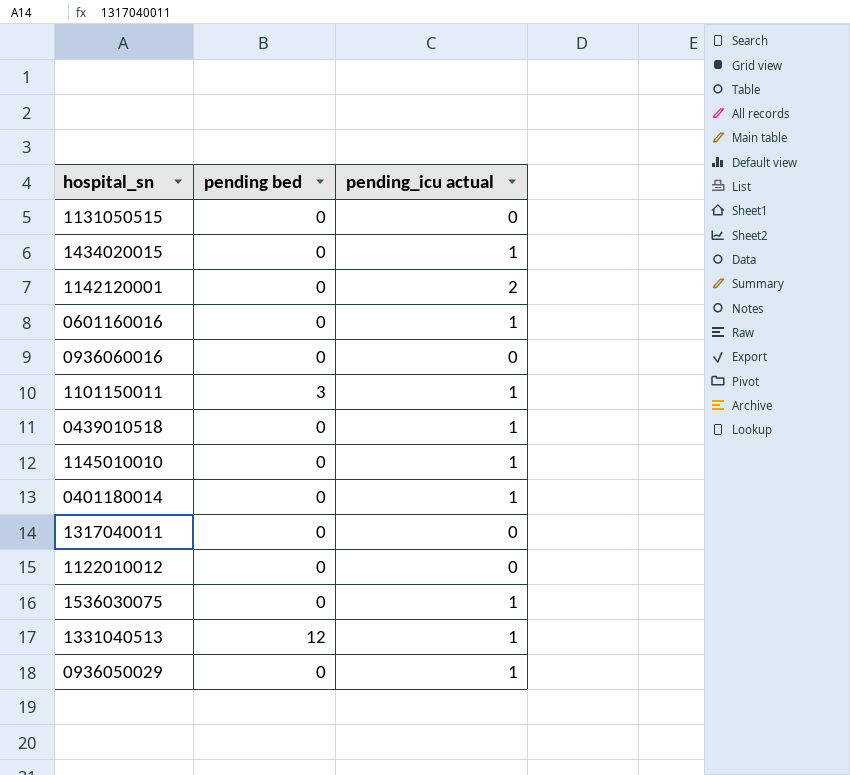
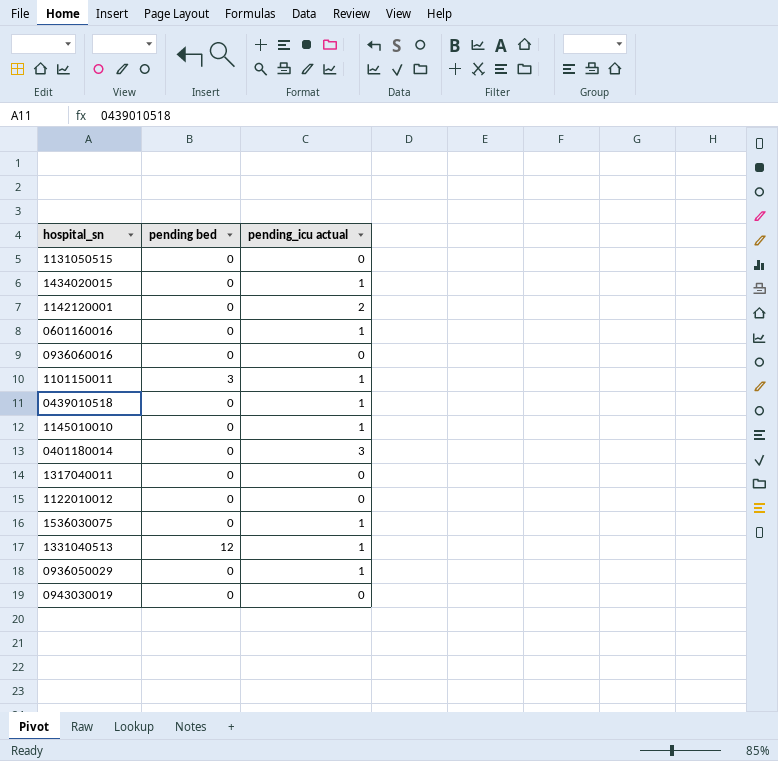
0401180014 | pending_icu actual: 1 -> 3
row 0943030019: none -> 0 | 0

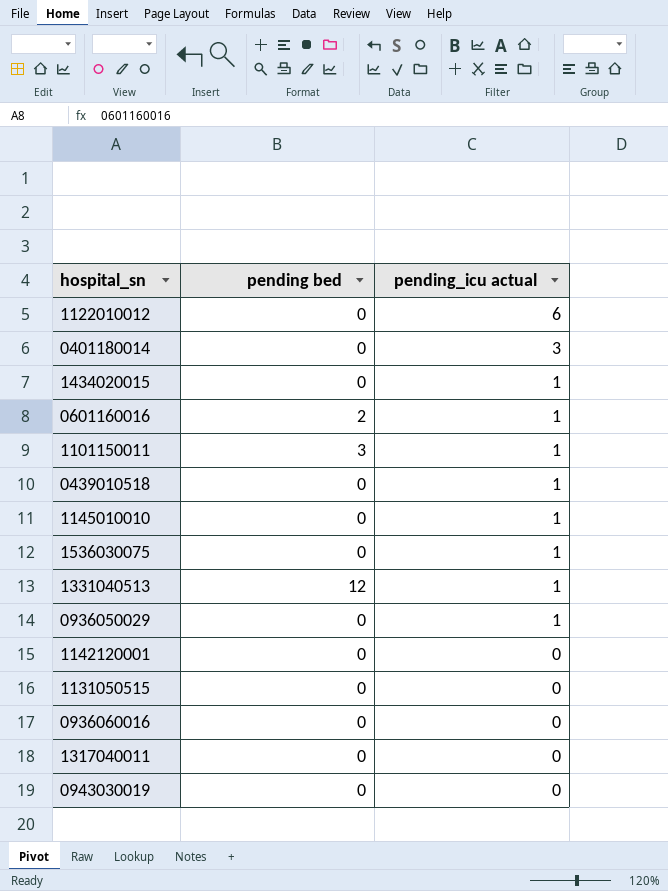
row order: none -> pending_icu actual descending
1122010012 | pending_icu actual: 0 -> 6
0601160016 | pending bed: 0 -> 2
1142120001 | pending_icu actual: 2 -> 0

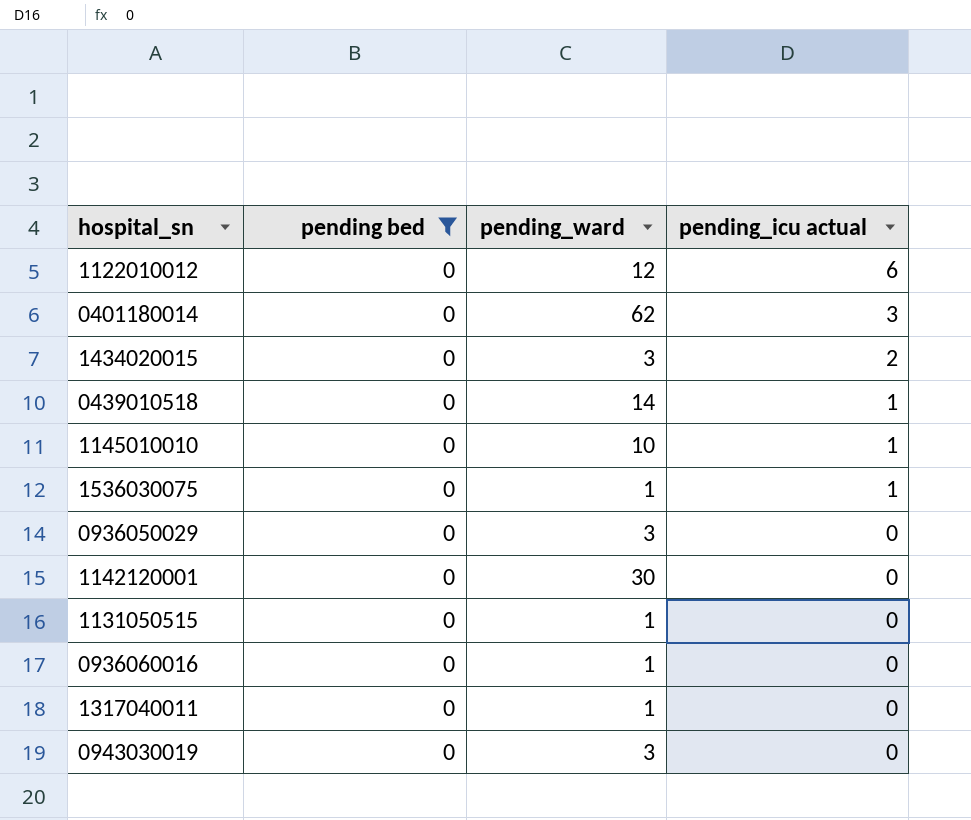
filter: none -> pending bed = 0
column pending_ward | position: none -> 3
1434020015 | pending_icu actual: 1 -> 2
0936050029 | pending_icu actual: 1 -> 0

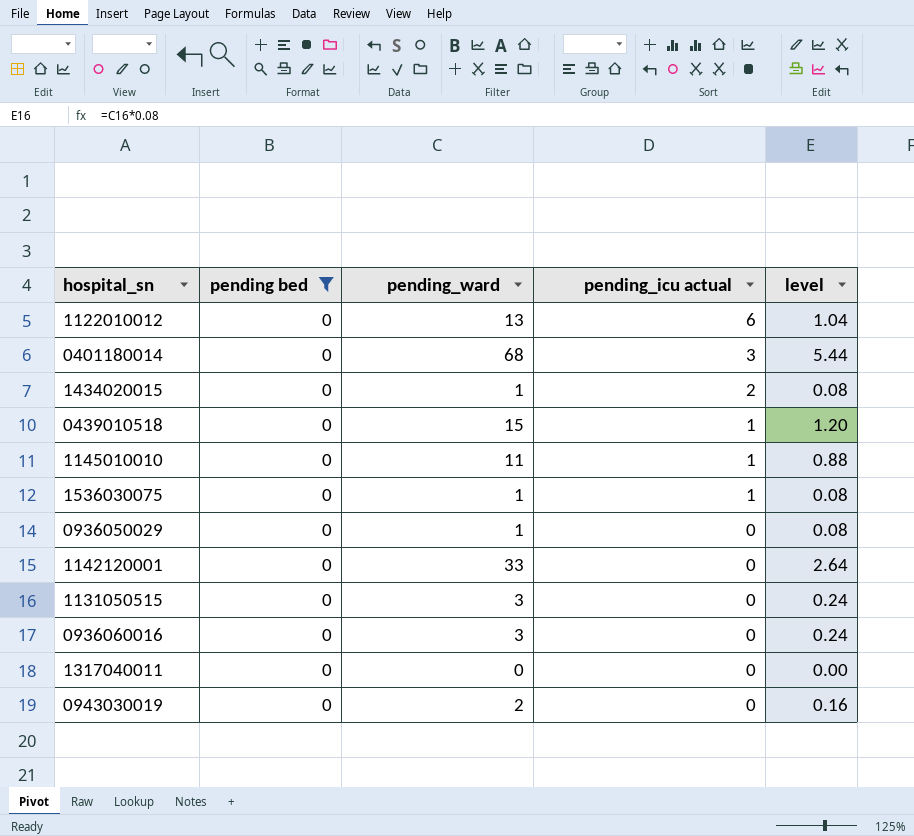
column level | formula: none -> [pending_ward] * 0.08
1122010012 | pending_ward: 12 -> 13
0401180014 | pending_ward: 62 -> 68
1434020015 | pending_ward: 3 -> 1
0439010518 | pending_ward: 14 -> 15
1145010010 | pending_ward: 10 -> 11
0936050029 | pending_ward: 3 -> 1
1142120001 | pending_ward: 30 -> 33
1131050515 | pending_ward: 1 -> 3
0936060016 | pending_ward: 1 -> 3
1317040011 | pending_ward: 1 -> 0
0943030019 | pending_ward: 3 -> 2

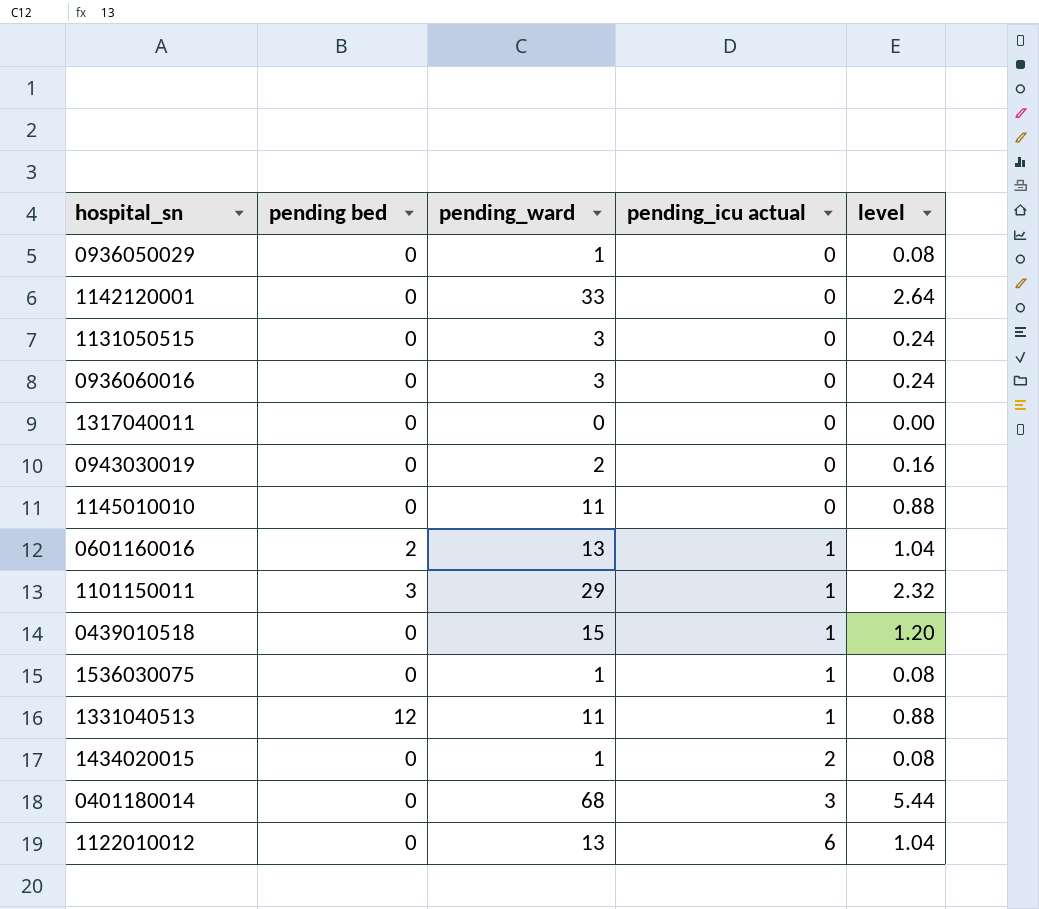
filter: pending bed = 0 -> none
row order: pending_icu actual descending -> pending_icu actual ascending
1145010010 | pending_icu actual: 1 -> 0

